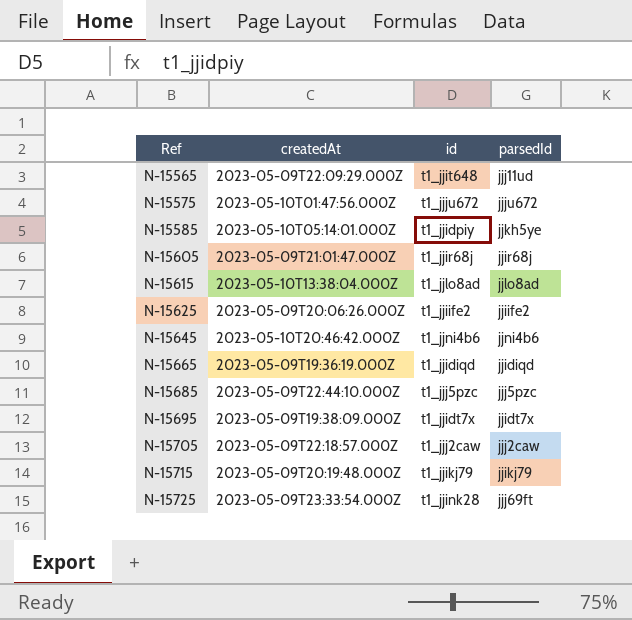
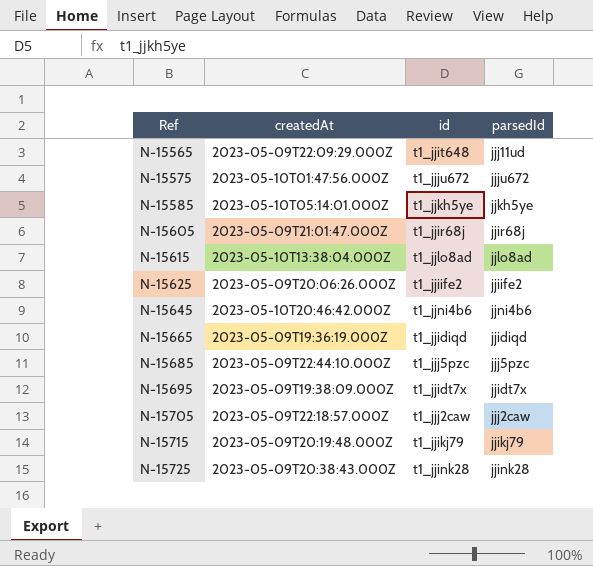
N-15585 | id: t1_jjidpiy -> t1_jjkh5ye
N-15725 | createdAt: 2023-05-09T23:33:54.000Z -> 2023-05-09T20:38:43.000Z
N-15725 | parsedId: jjj69ft -> jjink28

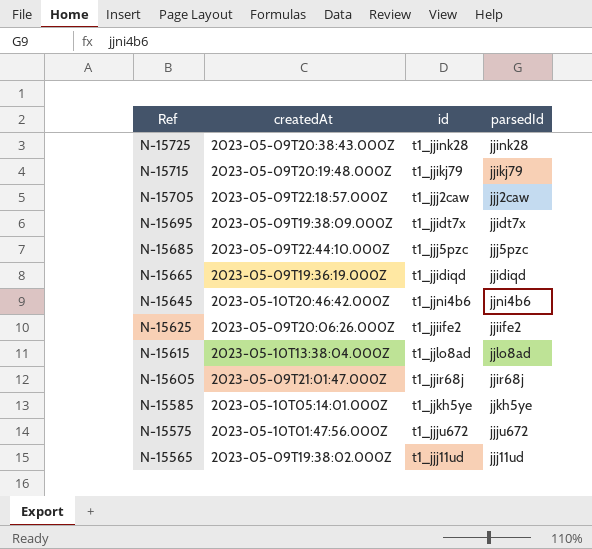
row order: Ref ascending -> Ref descending
N-15565 | createdAt: 2023-05-09T22:09:29.000Z -> 2023-05-09T19:38:02.000Z
N-15565 | id: t1_jjit648 -> t1_jjj11ud

